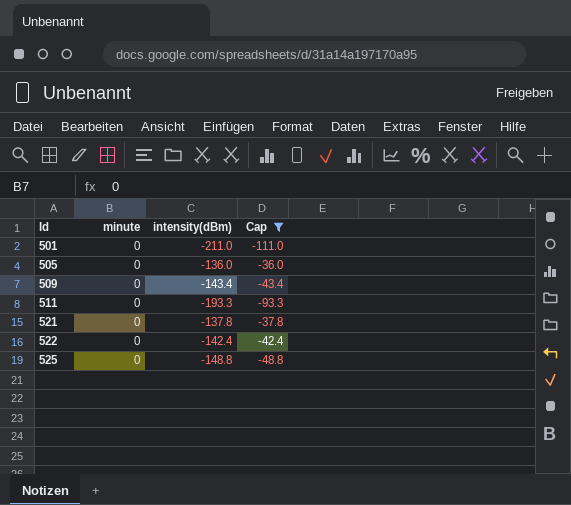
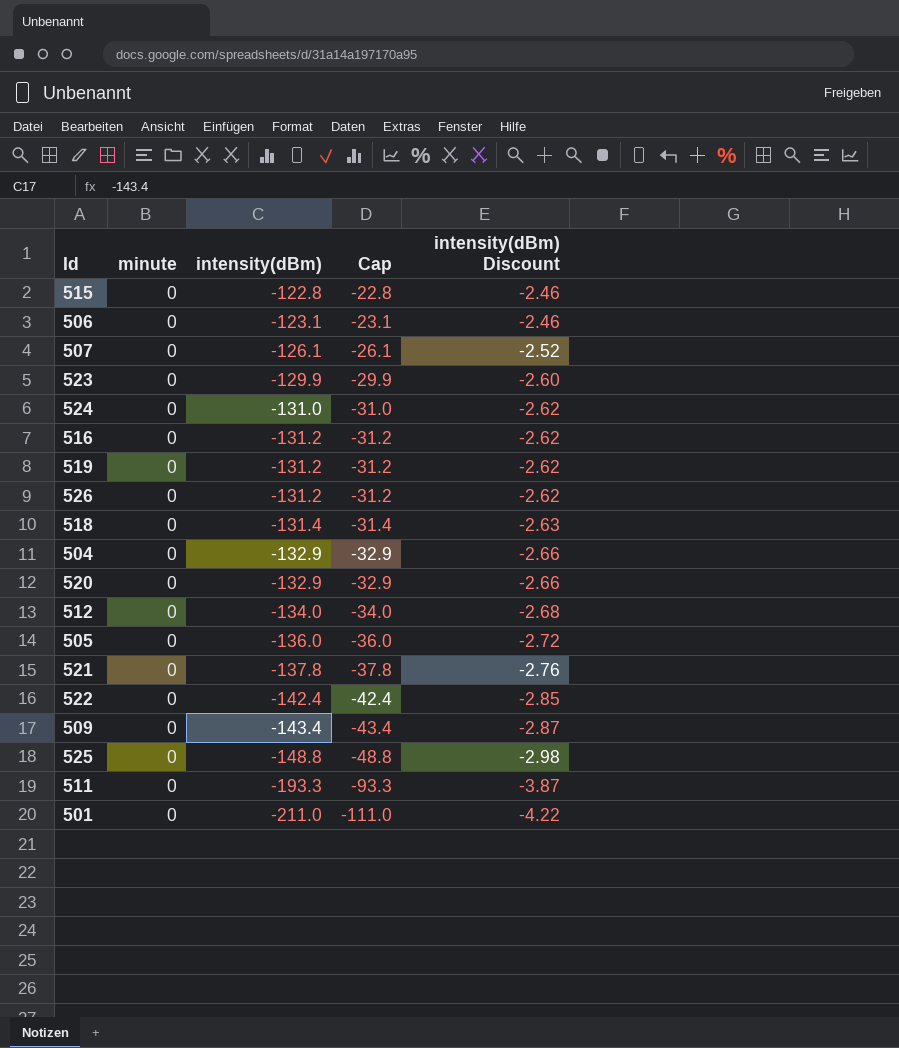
filter: Cap <= -36.0 -> none
row order: Id ascending -> intensity(dBm) descending
column intensity(dBm) Discount | formula: none -> [intensity(dBm)] * 0.02

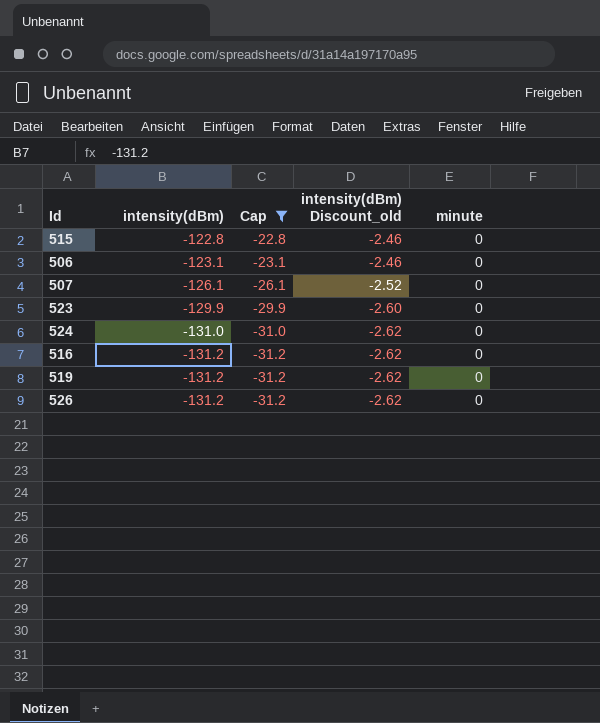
filter: none -> Cap >= -31.2
column name: intensity(dBm) Discount -> intensity(dBm) Discount_old
column minute | position: 2 -> 5

